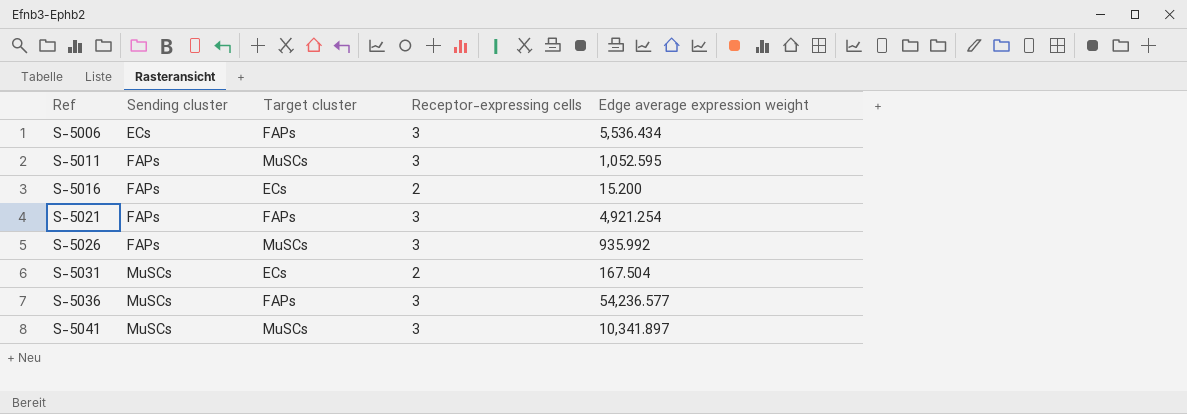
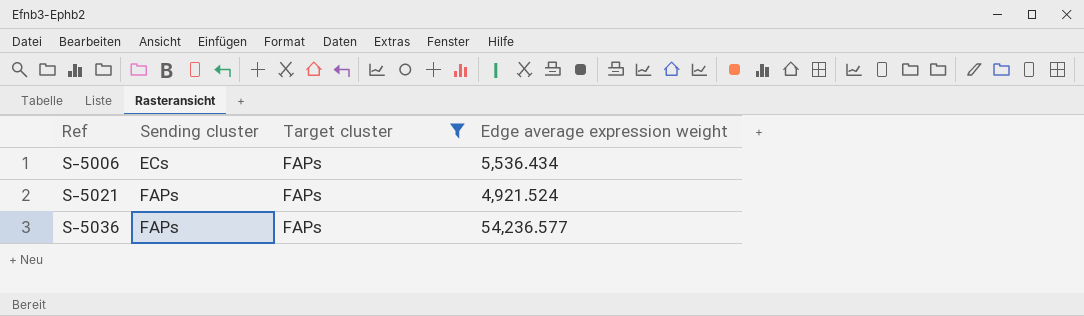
filter: none -> Target cluster = FAPs
column Receptor-expressing cells | position: 4 -> none
S-5021 | Edge average expression weight: 4,921.254 -> 4,921.524
S-5036 | Sending cluster: MuSCs -> FAPs

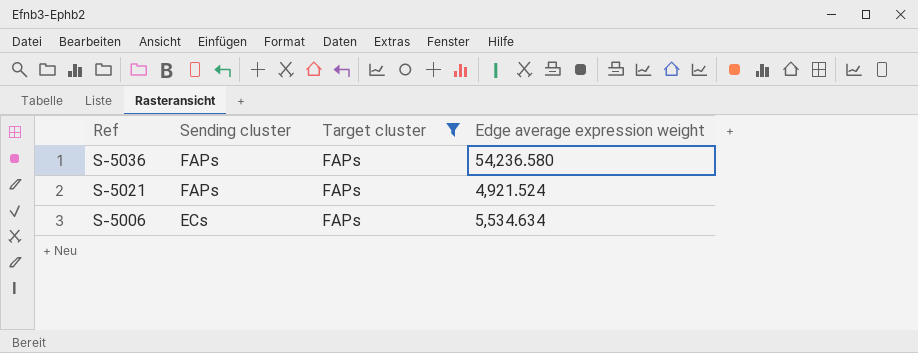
row order: Ref ascending -> Ref descending
S-5036 | Edge average expression weight: 54,236.577 -> 54,236.580
S-5006 | Edge average expression weight: 5,536.434 -> 5,534.634

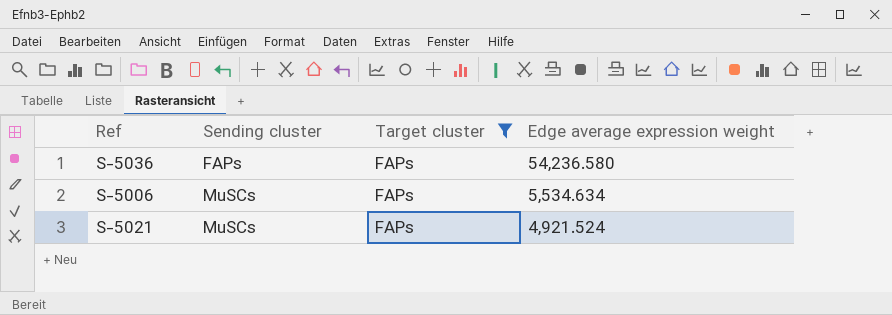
row order: Ref descending -> Sending cluster ascending
S-5006 | Sending cluster: ECs -> MuSCs
S-5021 | Sending cluster: FAPs -> MuSCs

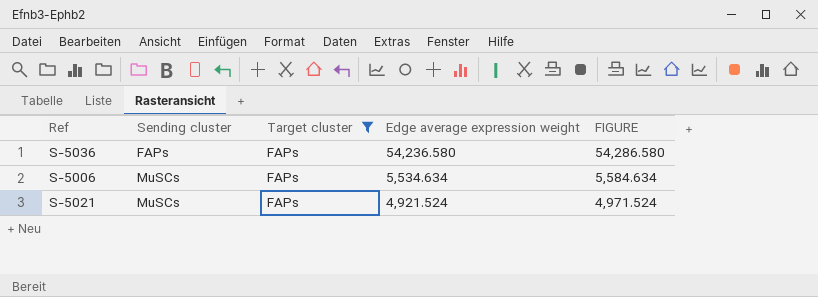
column FIGURE | formula: none -> [Edge average expression weight] + 50

